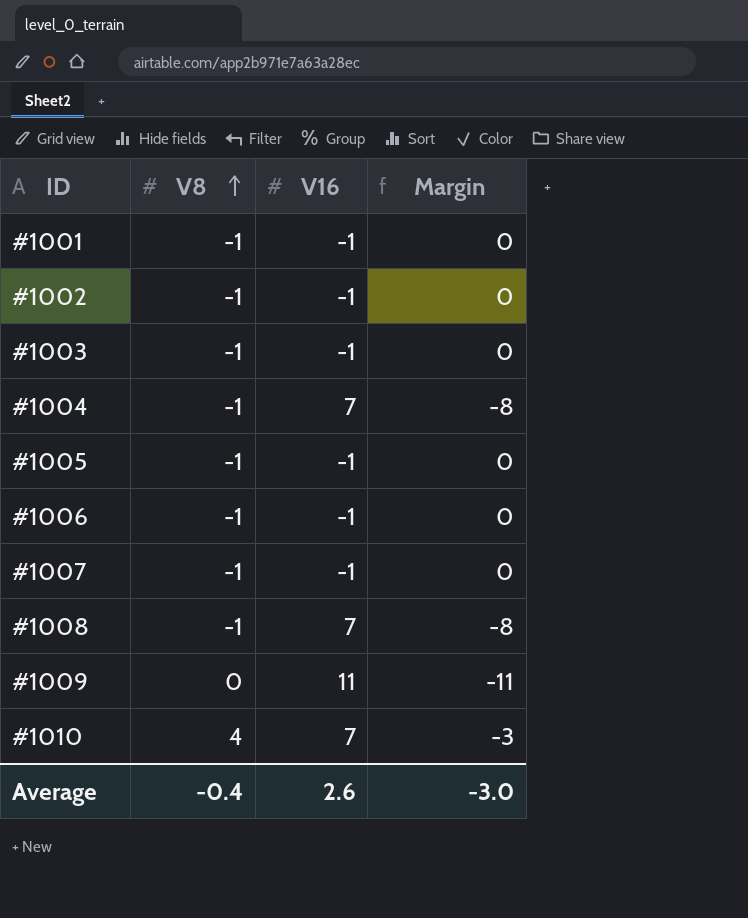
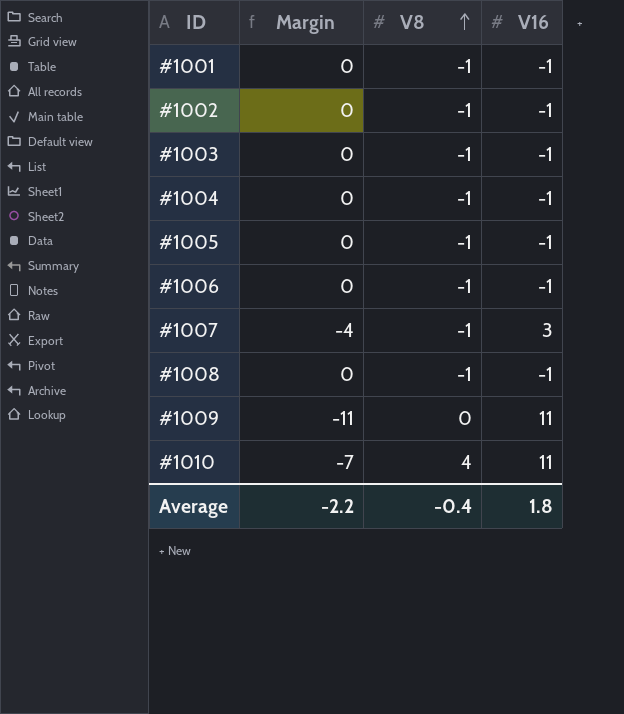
column Margin | position: 4 -> 2
#1004 | Margin: -8 -> 0
#1004 | V16: 7 -> -1
#1007 | Margin: 0 -> -4
#1007 | V16: -1 -> 3
#1008 | Margin: -8 -> 0
#1008 | V16: 7 -> -1
#1010 | Margin: -3 -> -7
#1010 | V16: 7 -> 11
Average | Margin: -3.0 -> -2.2
Average | V16: 2.6 -> 1.8

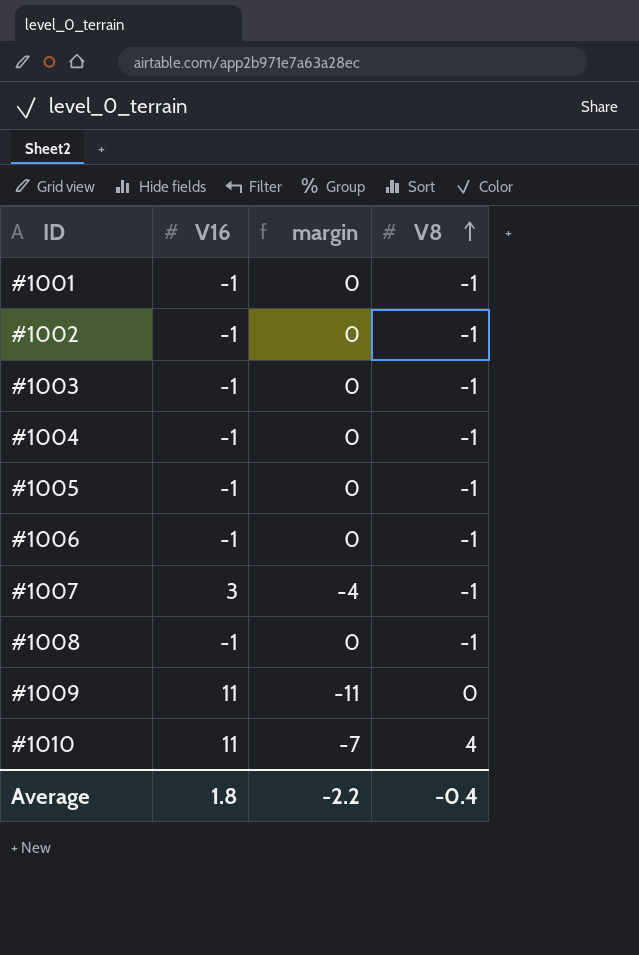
column V16 | position: 4 -> 2
column name: Margin -> margin

